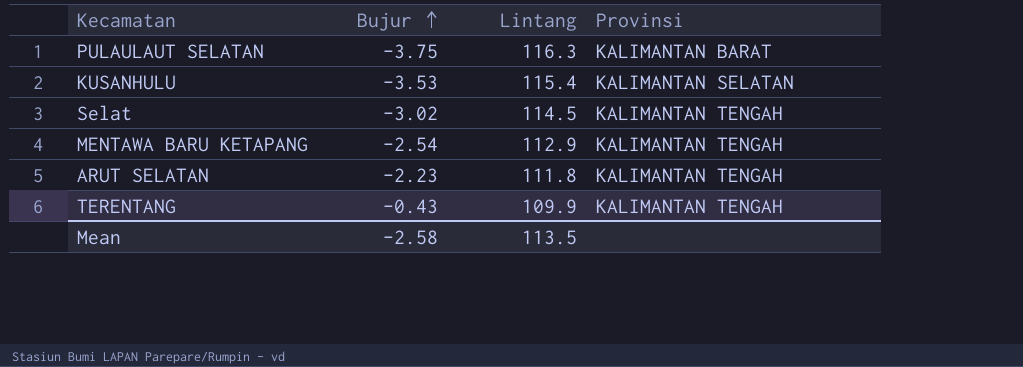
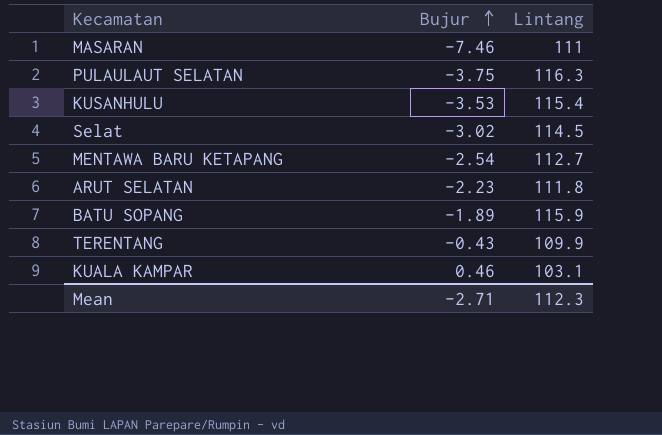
column Provinsi | position: 4 -> none
row MASARAN: none -> -7.46 | 111
MENTAWA BARU KETAPANG | Lintang: 112.9 -> 112.7
row BATU SOPANG: none -> -1.89 | 115.9
row KUALA KAMPAR: none -> 0.46 | 103.1
Mean | Bujur: -2.58 -> -2.71
Mean | Lintang: 113.5 -> 112.3

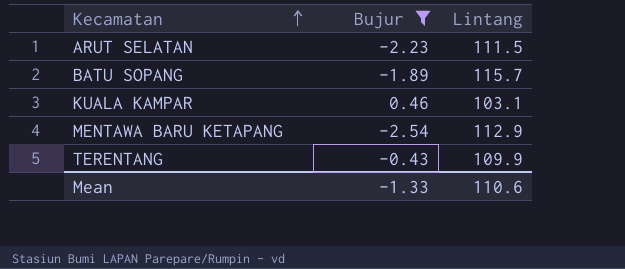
filter: none -> Bujur >= -2.54
row order: Bujur ascending -> Kecamatan ascending
ARUT SELATAN | Lintang: 111.8 -> 111.5
BATU SOPANG | Lintang: 115.9 -> 115.7
MENTAWA BARU KETAPANG | Lintang: 112.7 -> 112.9
Mean | Bujur: -2.71 -> -1.33
Mean | Lintang: 112.3 -> 110.6

